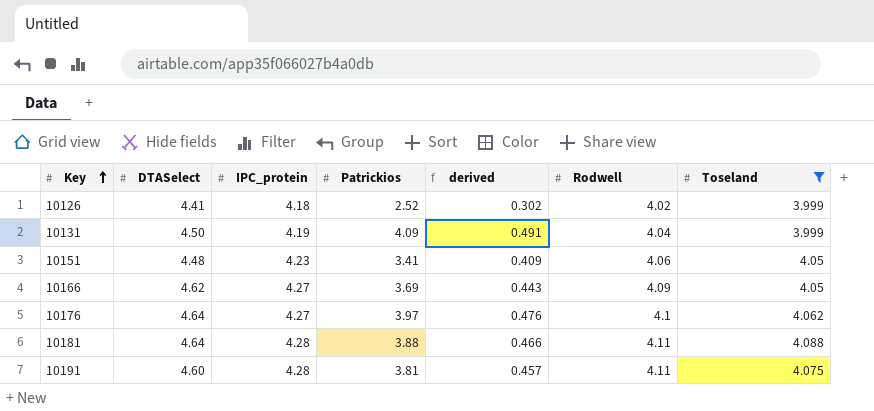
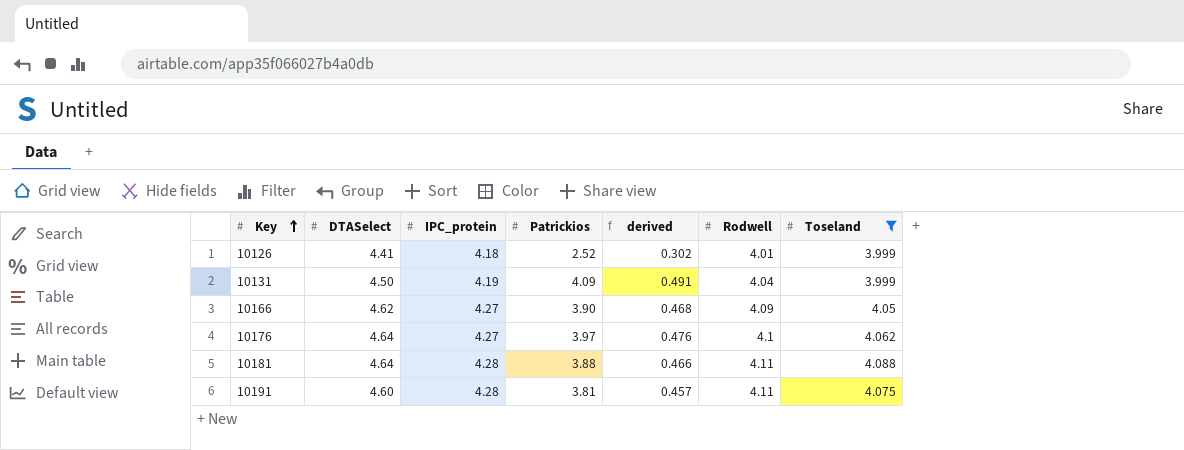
row 10151: 4.48 | 4.23 | 3.41 | 0.409 | 4.06 | 4.05 -> none
10126 | Rodwell: 4.02 -> 4.01
10166 | Patrickios: 3.69 -> 3.90
10166 | derived: 0.443 -> 0.468

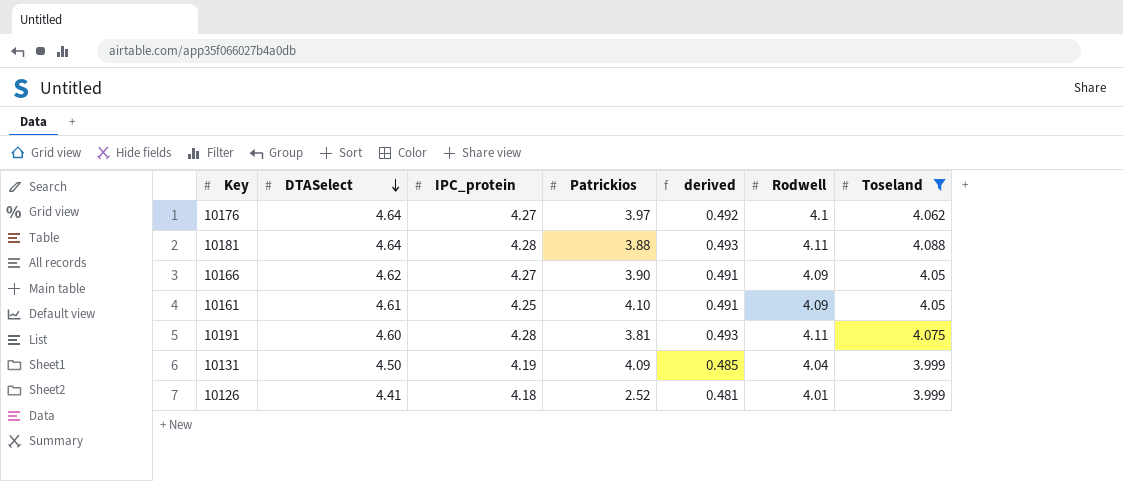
row order: Key ascending -> DTASelect descending
column derived | formula: [Patrickios] * 0.12 -> [Rodwell] * 0.12
row 10161: none -> 4.61 | 4.25 | 4.10 | 0.491 | 4.09 | 4.05

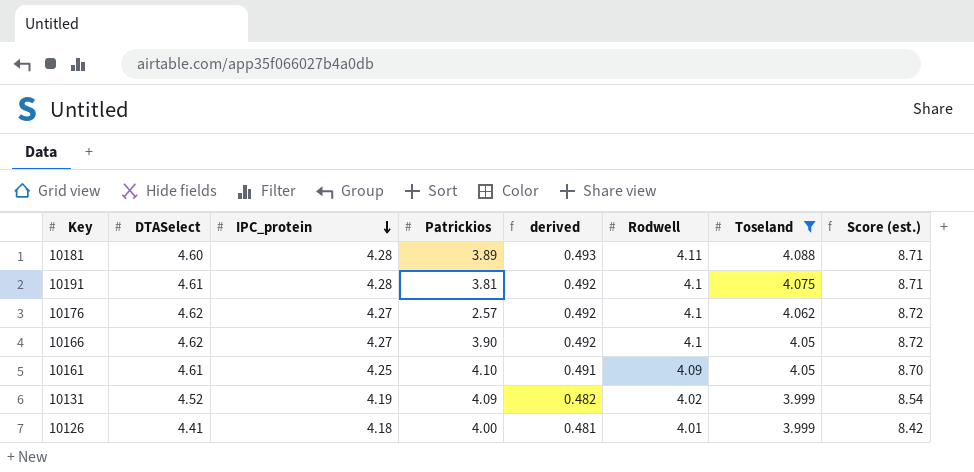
row order: DTASelect descending -> IPC_protein descending
column Score (est.) | formula: none -> [DTASelect] + [Rodwell]
10181 | DTASelect: 4.64 -> 4.60
10181 | Patrickios: 3.88 -> 3.89
10191 | DTASelect: 4.60 -> 4.61
10191 | derived: 0.493 -> 0.492
10191 | Rodwell: 4.11 -> 4.1
10176 | DTASelect: 4.64 -> 4.62
10176 | Patrickios: 3.97 -> 2.57
10166 | derived: 0.491 -> 0.492
10166 | Rodwell: 4.09 -> 4.1
10131 | DTASelect: 4.50 -> 4.52
10131 | derived: 0.485 -> 0.482
10131 | Rodwell: 4.04 -> 4.02
10126 | Patrickios: 2.52 -> 4.00

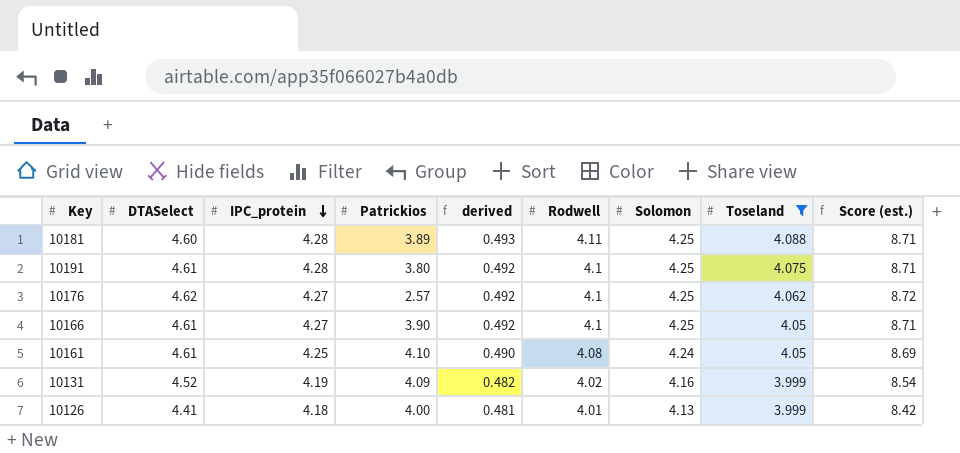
column Solomon | position: none -> 7
10191 | Patrickios: 3.81 -> 3.80
10166 | DTASelect: 4.62 -> 4.61
10166 | Score (est.): 8.72 -> 8.71
10161 | derived: 0.491 -> 0.490
10161 | Rodwell: 4.09 -> 4.08
10161 | Score (est.): 8.70 -> 8.69

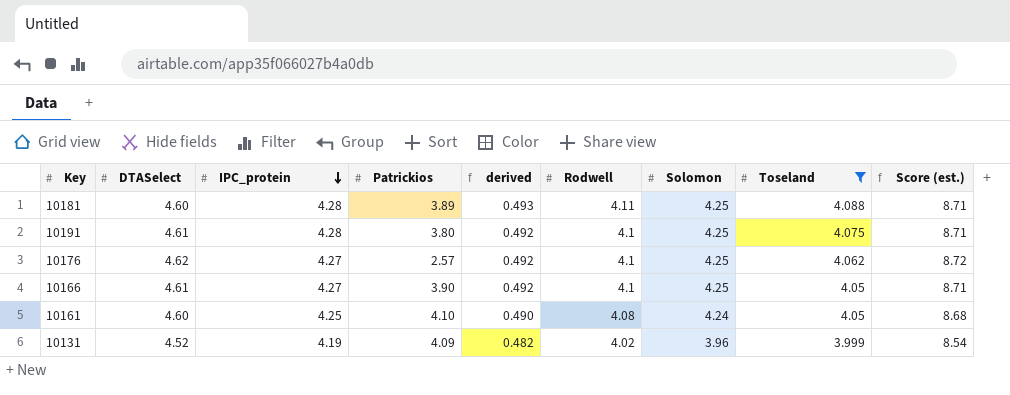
row 10126: 4.41 | 4.18 | 4.00 | 0.481 | 4.01 | 4.13 | 3.999 | 8.42 -> none
10161 | DTASelect: 4.61 -> 4.60
10161 | Score (est.): 8.69 -> 8.68
10131 | Solomon: 4.16 -> 3.96

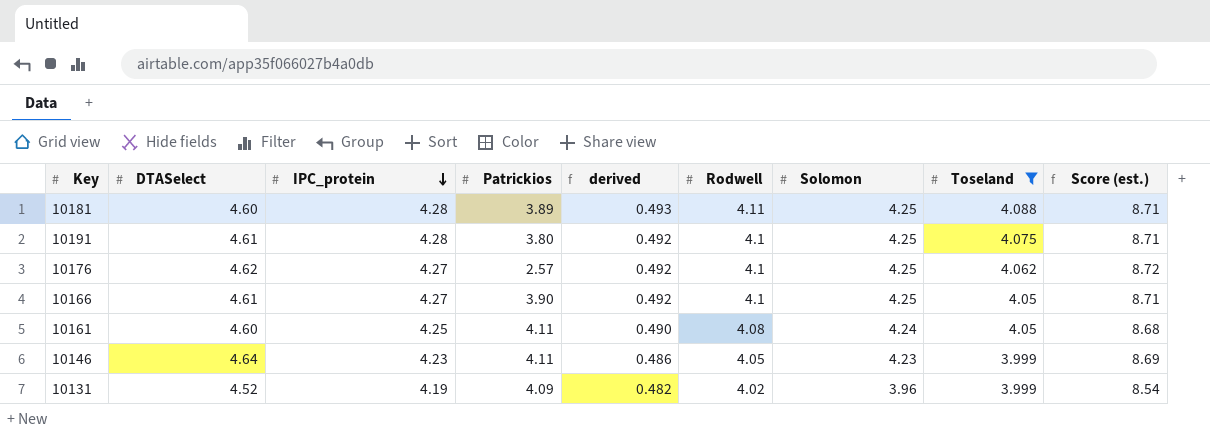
10161 | Patrickios: 4.10 -> 4.11
row 10146: none -> 4.64 | 4.23 | 4.11 | 0.486 | 4.05 | 4.23 | 3.999 | 8.69

